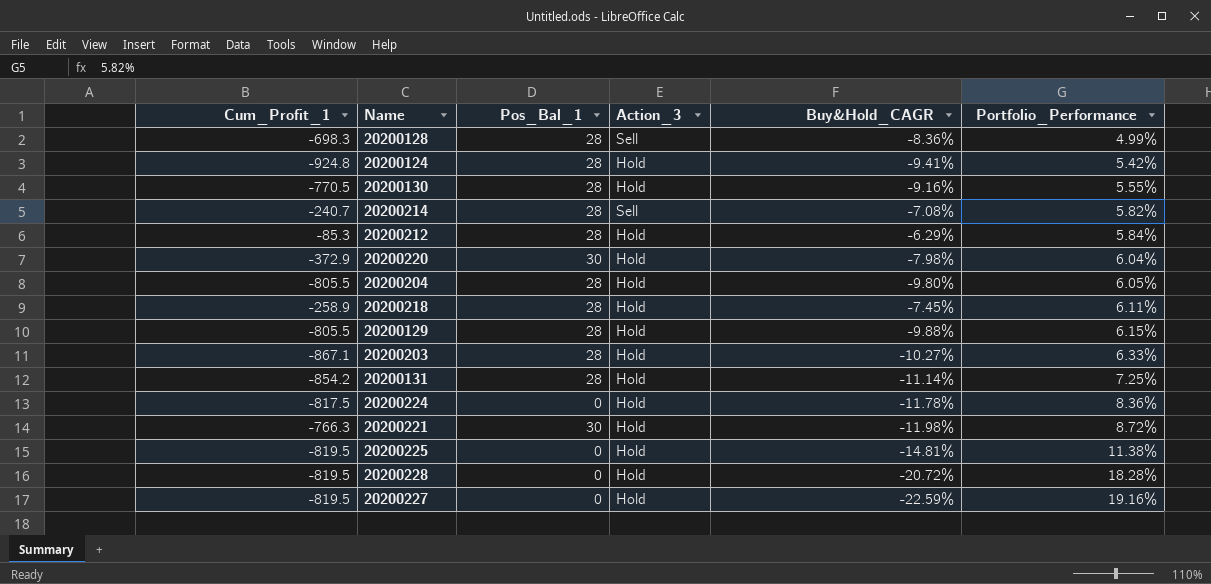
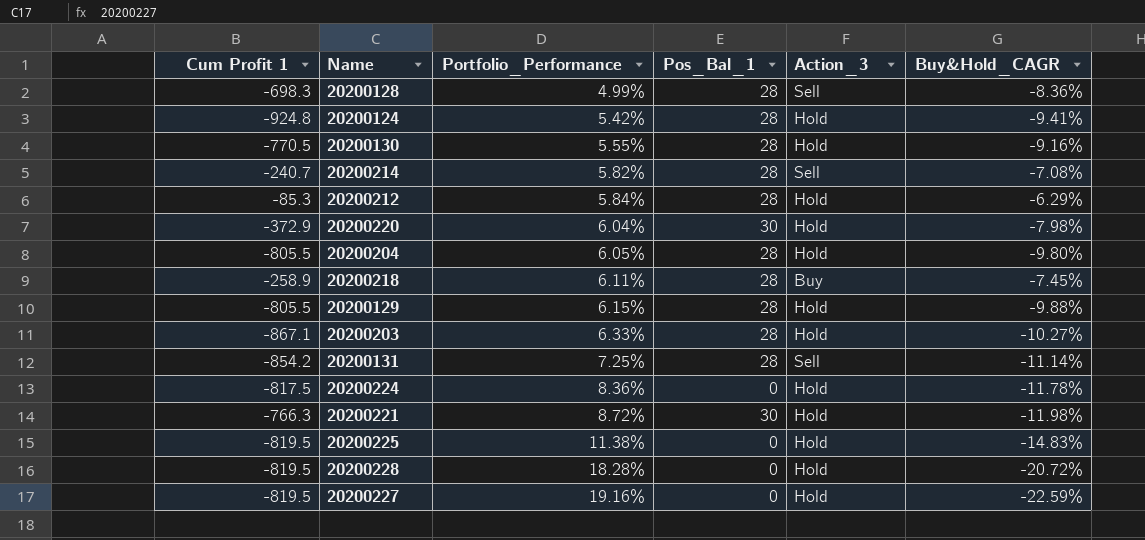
column name: Cum_Profit_1 -> Cum Profit 1
column Portfolio_Performance | position: 6 -> 3
20200218 | Action_3: Hold -> Buy
20200131 | Action_3: Hold -> Sell
20200225 | Buy&Hold_CAGR: -14.81% -> -14.83%

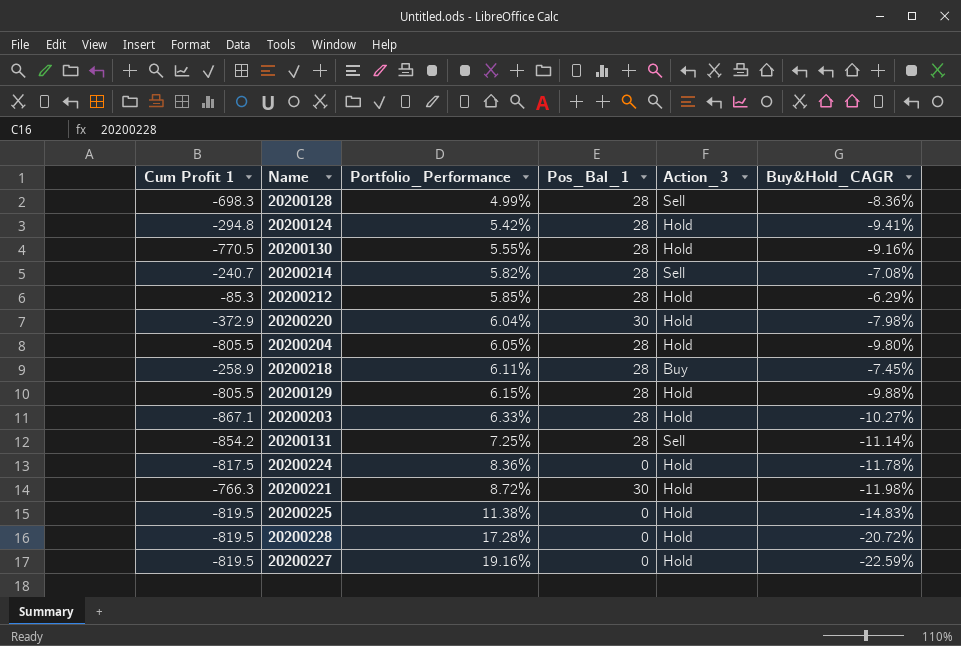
20200124 | Cum Profit 1: -924.8 -> -294.8
20200212 | Portfolio_Performance: 5.84% -> 5.85%
20200228 | Portfolio_Performance: 18.28% -> 17.28%

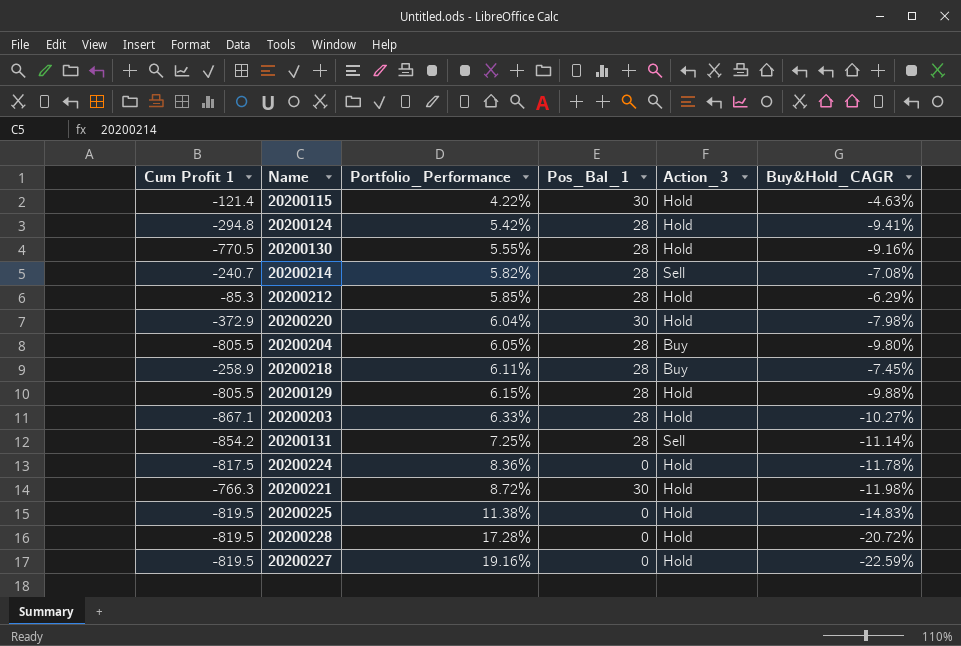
row 20200128: -698.3 | 4.99% | 28 | Sell | -8.36% -> none
row 20200115: none -> -121.4 | 4.22% | 30 | Hold | -4.63%
20200204 | Action_3: Hold -> Buy

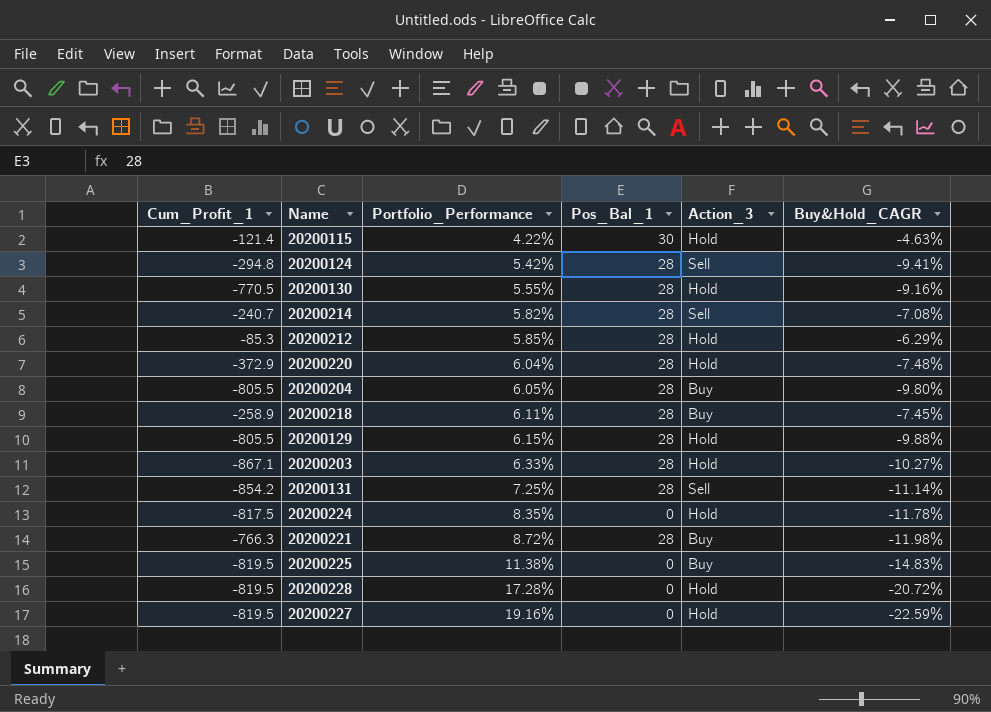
column name: Cum Profit 1 -> Cum_Profit_1
20200124 | Action_3: Hold -> Sell
20200220 | Pos_Bal_1: 30 -> 28
20200220 | Buy&Hold_CAGR: -7.98% -> -7.48%
20200224 | Portfolio_Performance: 8.36% -> 8.35%
20200221 | Pos_Bal_1: 30 -> 28
20200221 | Action_3: Hold -> Buy
20200225 | Action_3: Hold -> Buy

